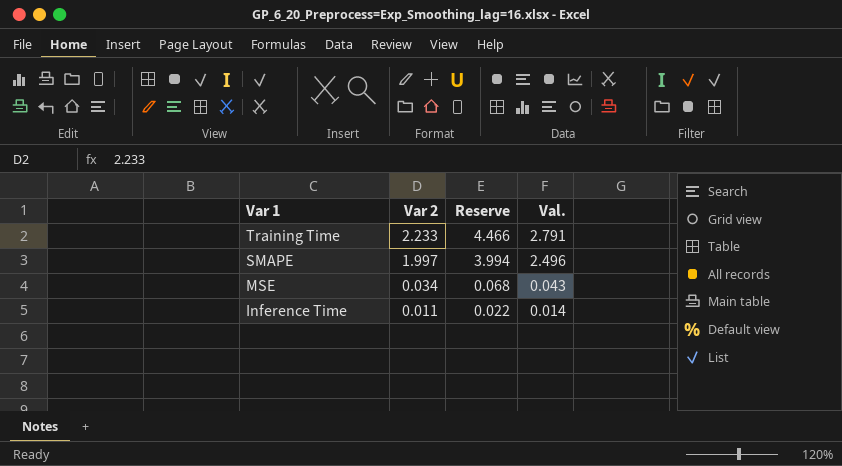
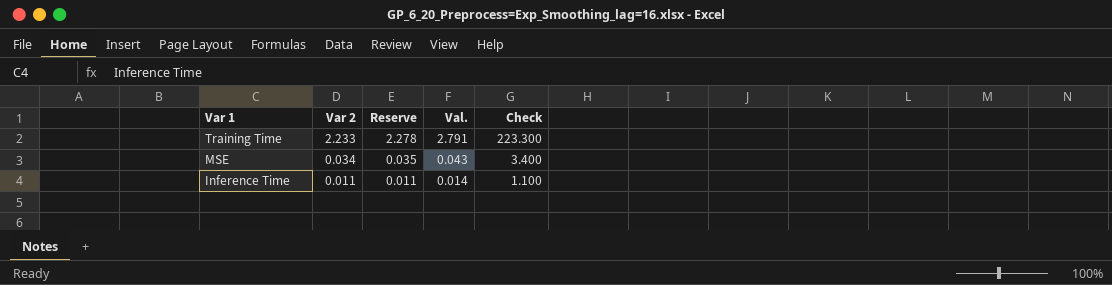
column Reserve | formula: [Var 2] * 2 -> [Var 2] * 1.02
column Check | formula: none -> [Var 2] * 100
row SMAPE: 1.997 | 3.994 | 2.496 -> none

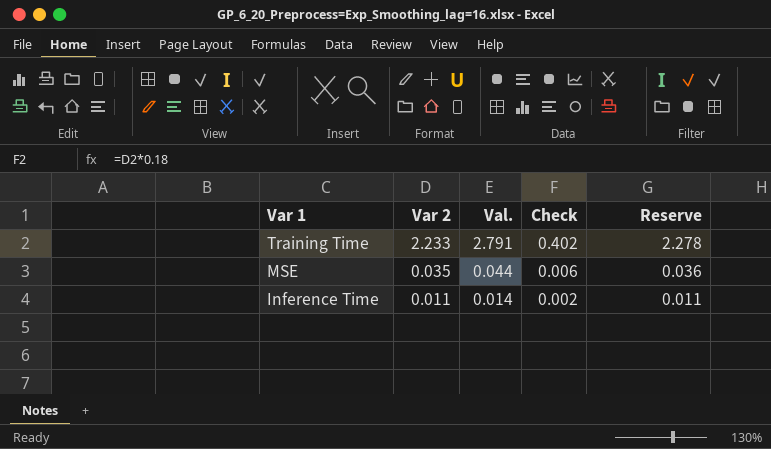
column Check | formula: [Var 2] * 100 -> [Var 2] * 0.18
column Reserve | position: 3 -> 5
MSE | Var 2: 0.034 -> 0.035
MSE | Val.: 0.043 -> 0.044
MSE | Reserve: 0.035 -> 0.036

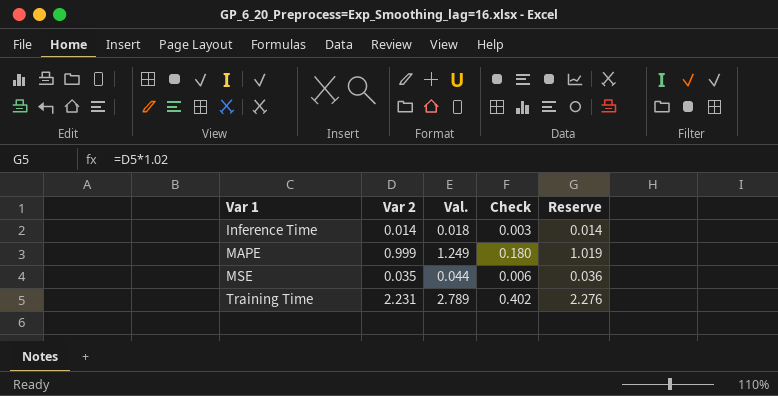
row order: Var 1 descending -> Var 1 ascending
Inference Time | Var 2: 0.011 -> 0.014
Inference Time | Val.: 0.014 -> 0.018
Inference Time | Check: 0.002 -> 0.003
Inference Time | Reserve: 0.011 -> 0.014
row MAPE: none -> 0.999 | 1.249 | 0.180 | 1.019
Training Time | Var 2: 2.233 -> 2.231
Training Time | Val.: 2.791 -> 2.789
Training Time | Reserve: 2.278 -> 2.276

